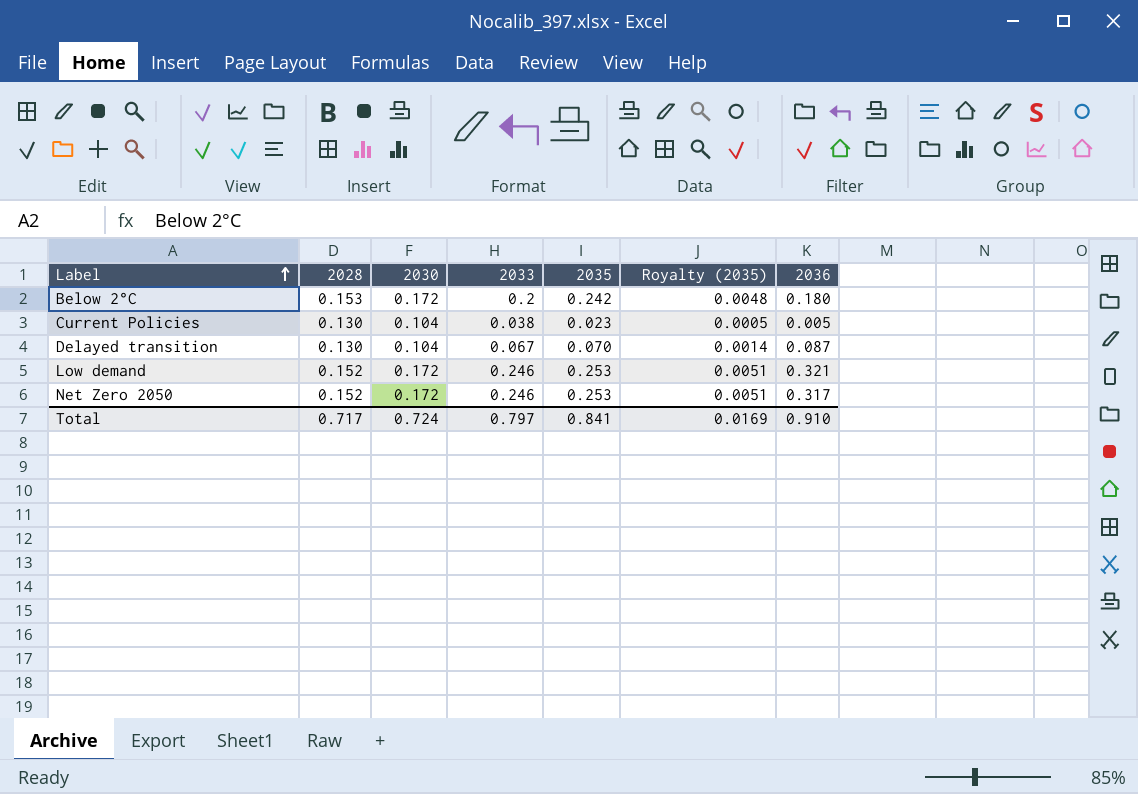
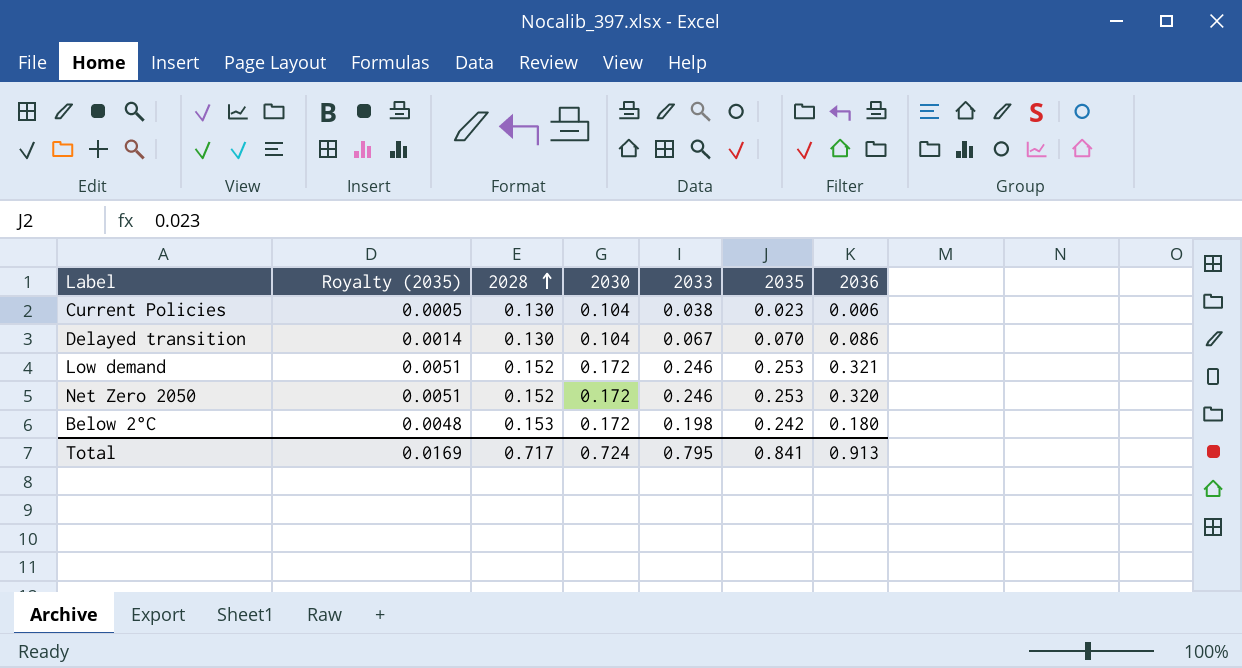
row order: Label ascending -> 2028 ascending
column Royalty (2035) | position: 6 -> 2
Current Policies | 2036: 0.005 -> 0.006
Delayed transition | 2036: 0.087 -> 0.086
Net Zero 2050 | 2036: 0.317 -> 0.320
Below 2°C | 2033: 0.2 -> 0.198
Total | 2033: 0.797 -> 0.795
Total | 2036: 0.910 -> 0.913

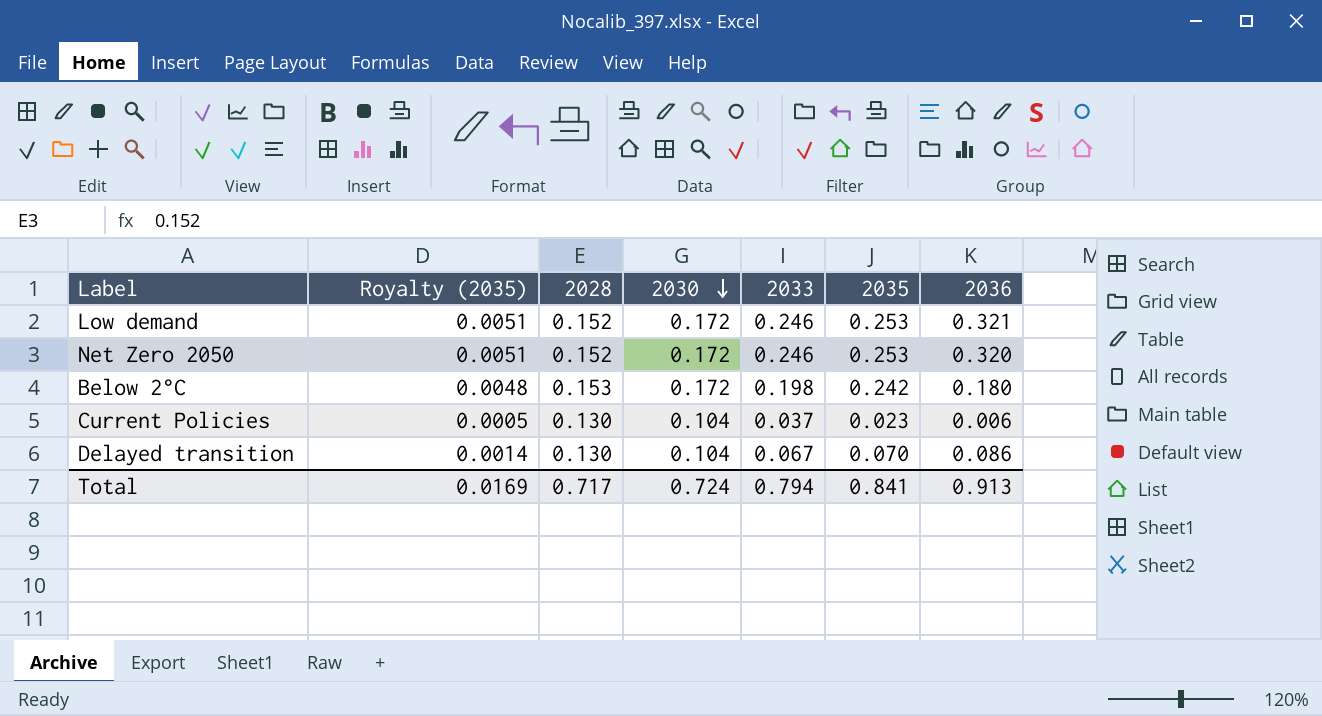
row order: 2028 ascending -> 2030 descending
Current Policies | 2033: 0.038 -> 0.037
Total | 2033: 0.795 -> 0.794

